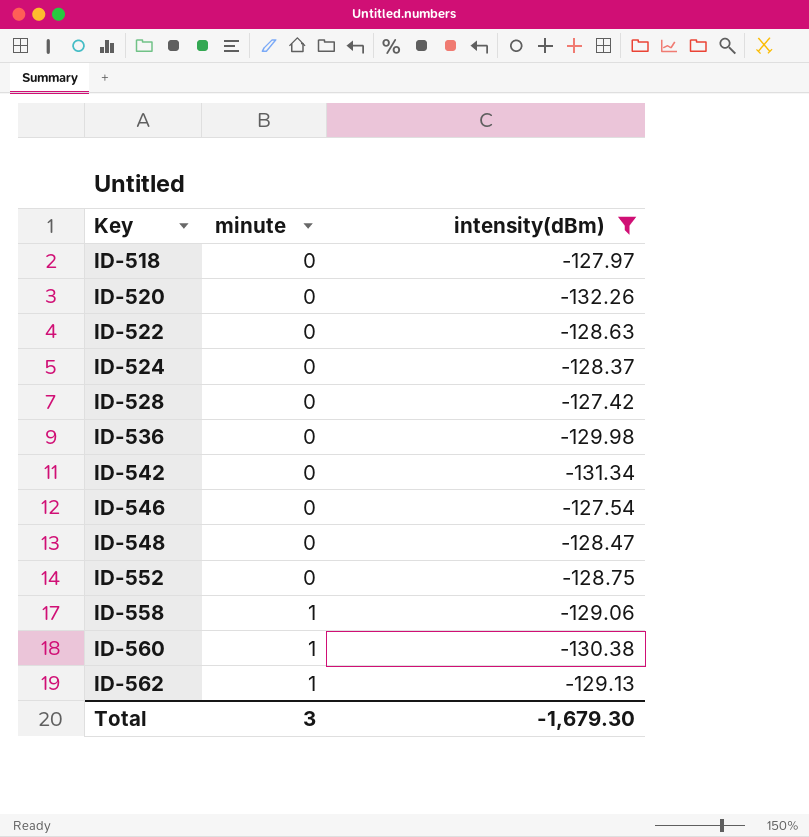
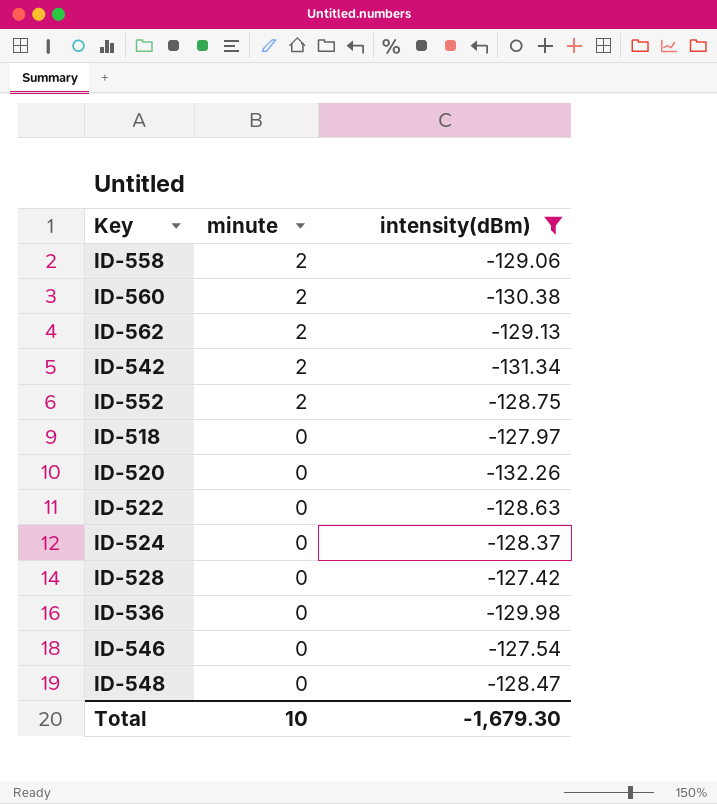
row order: Key ascending -> minute descending
ID-558 | minute: 1 -> 2
ID-560 | minute: 1 -> 2
ID-562 | minute: 1 -> 2
ID-542 | minute: 0 -> 2
ID-552 | minute: 0 -> 2
Total | minute: 3 -> 10

